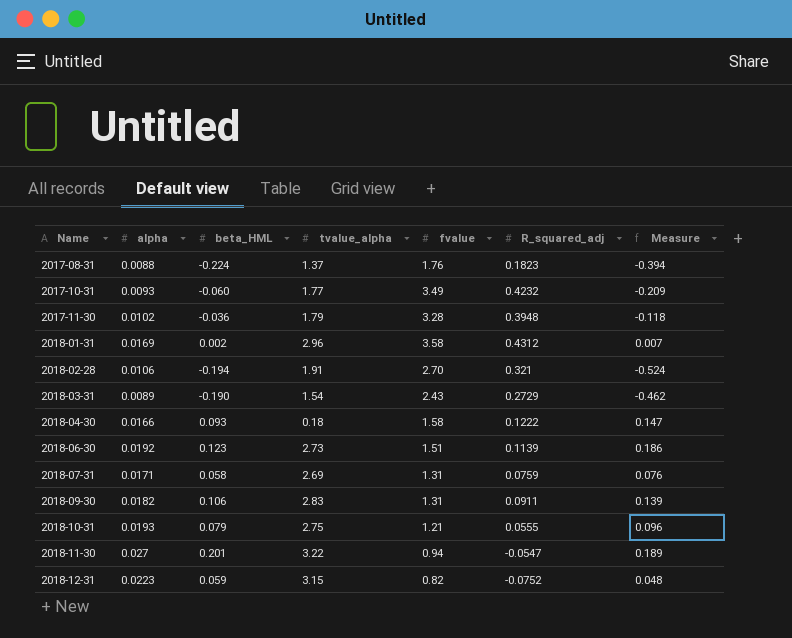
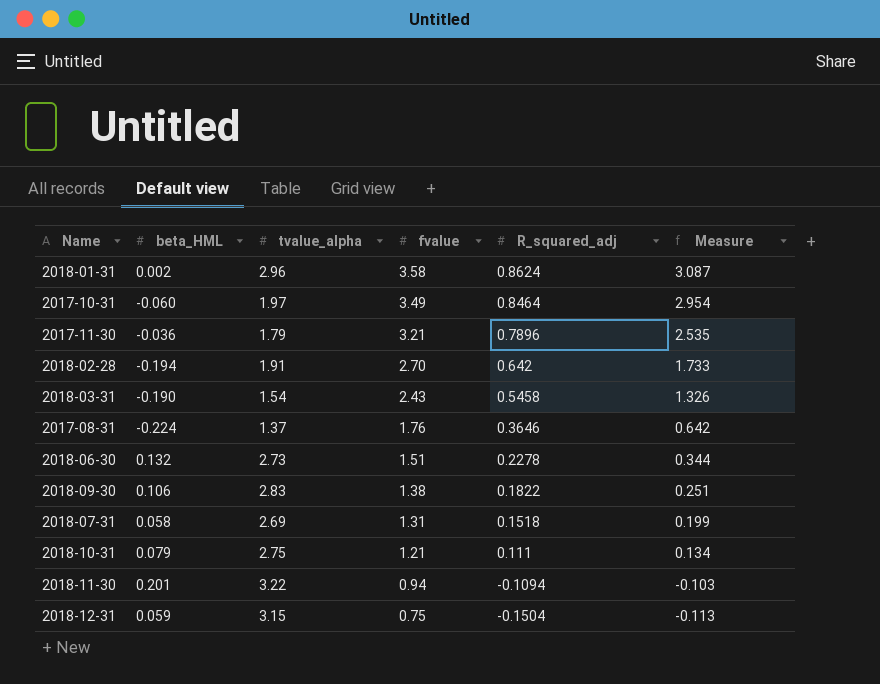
row order: Name ascending -> fvalue descending
column alpha | position: 2 -> none
column Measure | formula: [beta_HML] * [fvalue] -> [fvalue] * [R_squared_adj]
row 2018-04-30: 0.0166 | 0.093 | 0.18 | 1.58 | 0.1222 | 0.147 -> none
2018-01-31 | R_squared_adj: 0.4312 -> 0.8624
2017-10-31 | tvalue_alpha: 1.77 -> 1.97
2017-10-31 | R_squared_adj: 0.4232 -> 0.8464
2017-11-30 | fvalue: 3.28 -> 3.21
2017-11-30 | R_squared_adj: 0.3948 -> 0.7896
2018-02-28 | R_squared_adj: 0.321 -> 0.642
2018-03-31 | R_squared_adj: 0.2729 -> 0.5458
2017-08-31 | R_squared_adj: 0.1823 -> 0.3646
2018-06-30 | beta_HML: 0.123 -> 0.132
2018-06-30 | R_squared_adj: 0.1139 -> 0.2278
2018-09-30 | fvalue: 1.31 -> 1.38
2018-09-30 | R_squared_adj: 0.0911 -> 0.1822
2018-07-31 | R_squared_adj: 0.0759 -> 0.1518
2018-10-31 | R_squared_adj: 0.0555 -> 0.111
2018-11-30 | R_squared_adj: -0.0547 -> -0.1094
2018-12-31 | fvalue: 0.82 -> 0.75
2018-12-31 | R_squared_adj: -0.0752 -> -0.1504

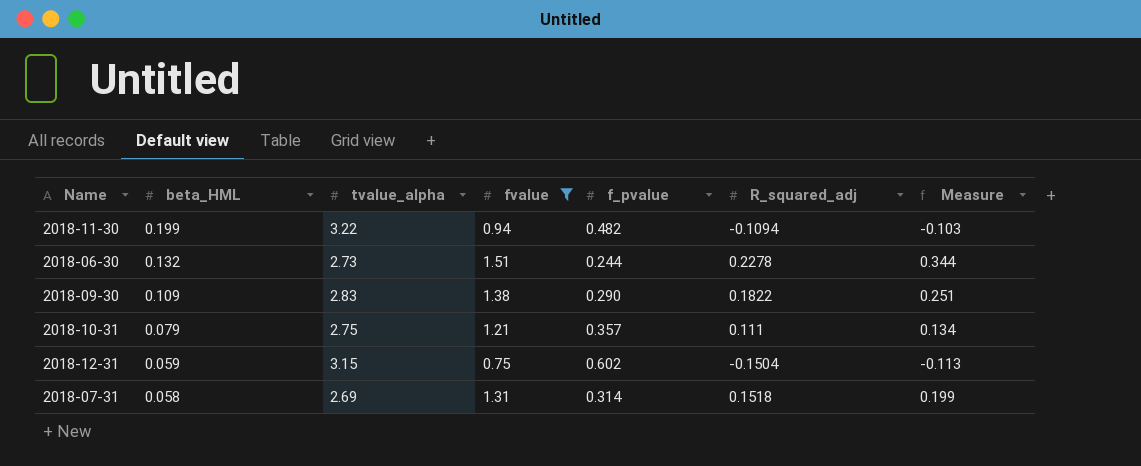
filter: none -> fvalue <= 1.51
row order: fvalue descending -> beta_HML descending
column f_pvalue | position: none -> 5
2018-11-30 | beta_HML: 0.201 -> 0.199
2018-09-30 | beta_HML: 0.106 -> 0.109

